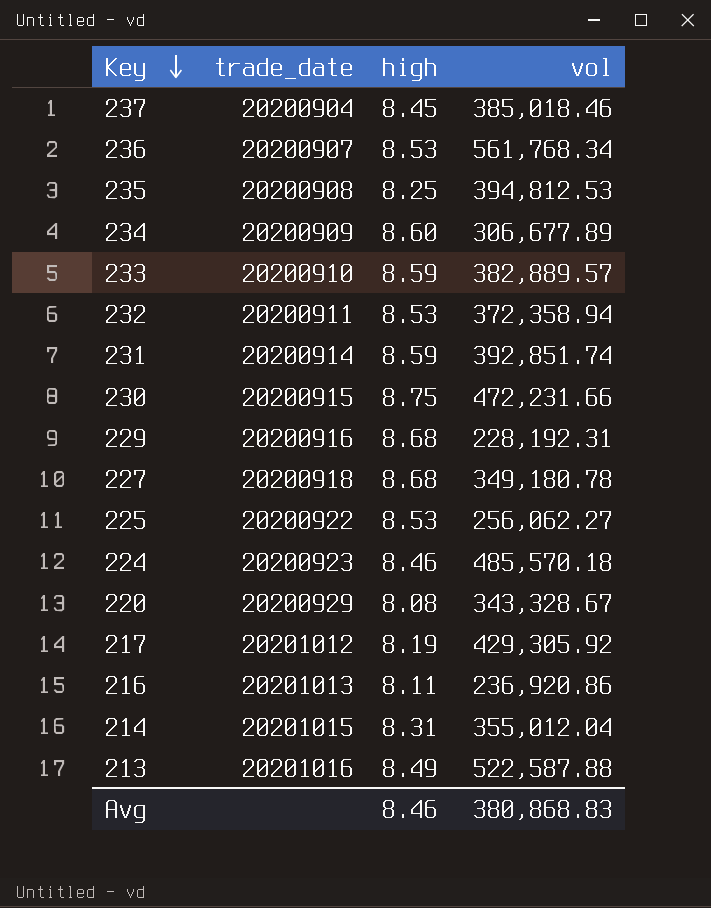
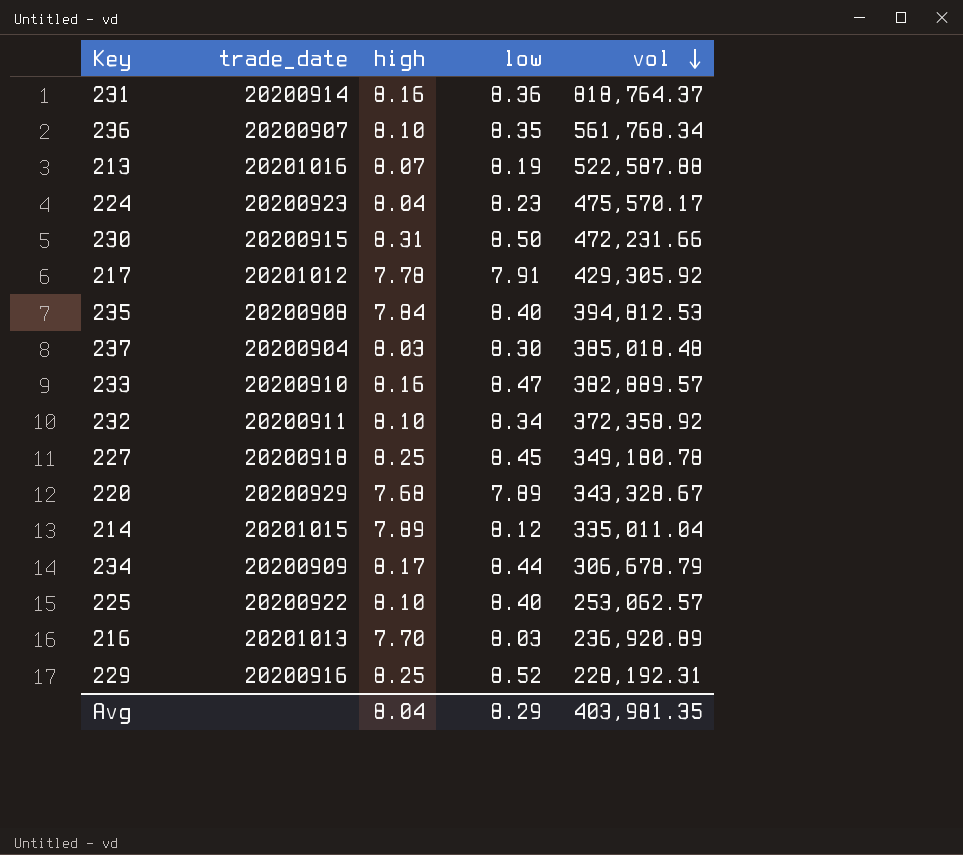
row order: Key descending -> vol descending
column low | position: none -> 4
231 | high: 8.59 -> 8.16
231 | vol: 392,851.74 -> 818,764.37
236 | high: 8.53 -> 8.10
213 | high: 8.49 -> 8.07
224 | high: 8.46 -> 8.04
224 | vol: 485,570.18 -> 475,570.17
230 | high: 8.75 -> 8.31
217 | high: 8.19 -> 7.78
235 | high: 8.25 -> 7.84
237 | high: 8.45 -> 8.03
237 | vol: 385,018.46 -> 385,018.48
233 | high: 8.59 -> 8.16
232 | high: 8.53 -> 8.10
232 | vol: 372,358.94 -> 372,358.92
227 | high: 8.68 -> 8.25
220 | high: 8.08 -> 7.68
214 | high: 8.31 -> 7.89
214 | vol: 355,012.04 -> 335,011.04
234 | high: 8.60 -> 8.17
234 | vol: 306,677.89 -> 306,678.79
225 | high: 8.53 -> 8.10
225 | vol: 256,062.27 -> 253,062.57
216 | high: 8.11 -> 7.70
216 | vol: 236,920.86 -> 236,920.89
229 | high: 8.68 -> 8.25
Avg | high: 8.46 -> 8.04
Avg | vol: 380,868.83 -> 403,981.35

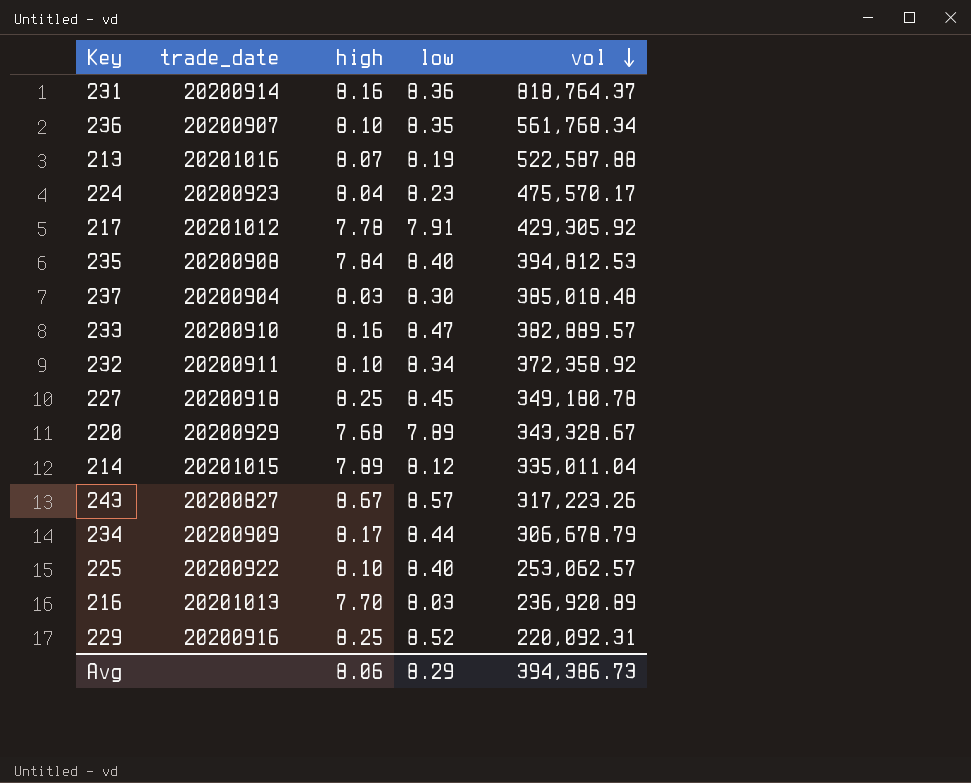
row 230: 20200915 | 8.31 | 8.50 | 472,231.66 -> none
row 243: none -> 20200827 | 8.67 | 8.57 | 317,223.26
229 | vol: 228,192.31 -> 220,092.31
Avg | high: 8.04 -> 8.06
Avg | vol: 403,981.35 -> 394,386.73

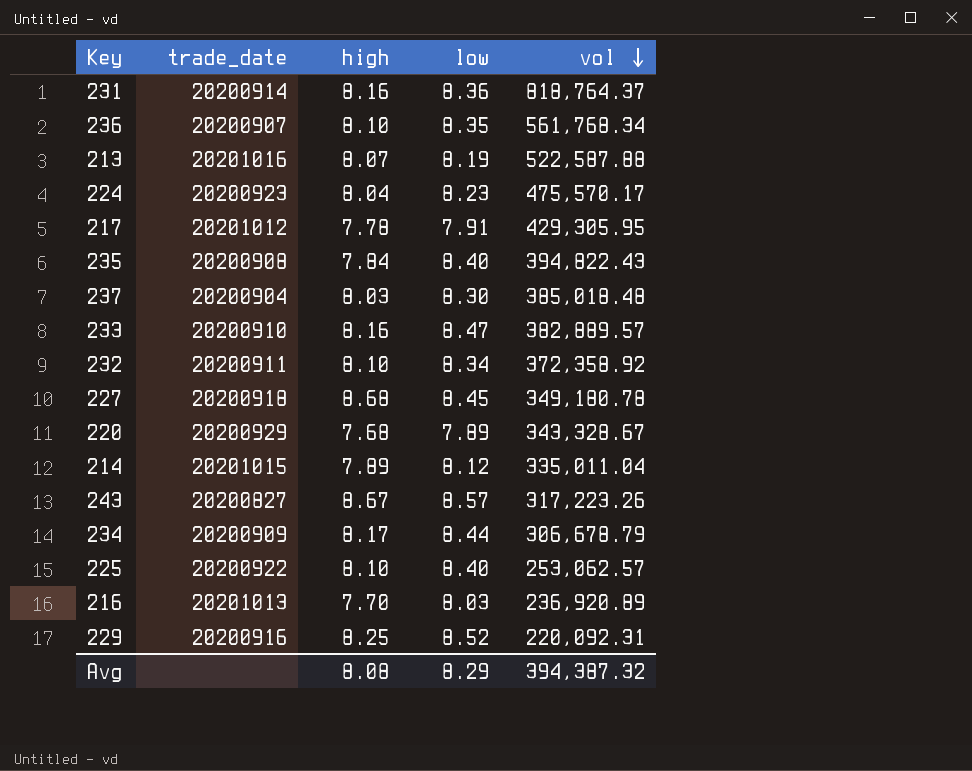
217 | vol: 429,305.92 -> 429,305.95
235 | vol: 394,812.53 -> 394,822.43
227 | high: 8.25 -> 8.68
Avg | high: 8.06 -> 8.08
Avg | vol: 394,386.73 -> 394,387.32

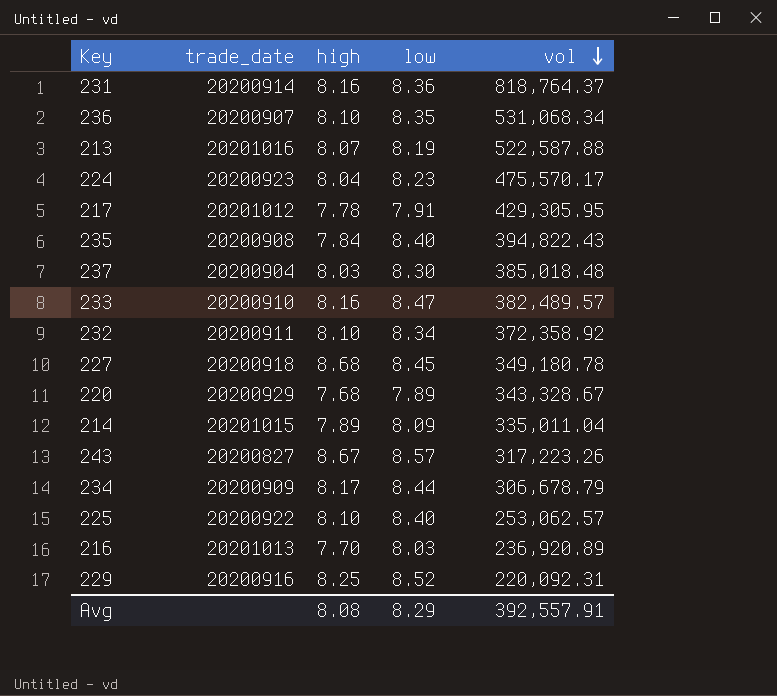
236 | vol: 561,768.34 -> 531,068.34
233 | vol: 382,889.57 -> 382,489.57
214 | low: 8.12 -> 8.09
Avg | vol: 394,387.32 -> 392,557.91

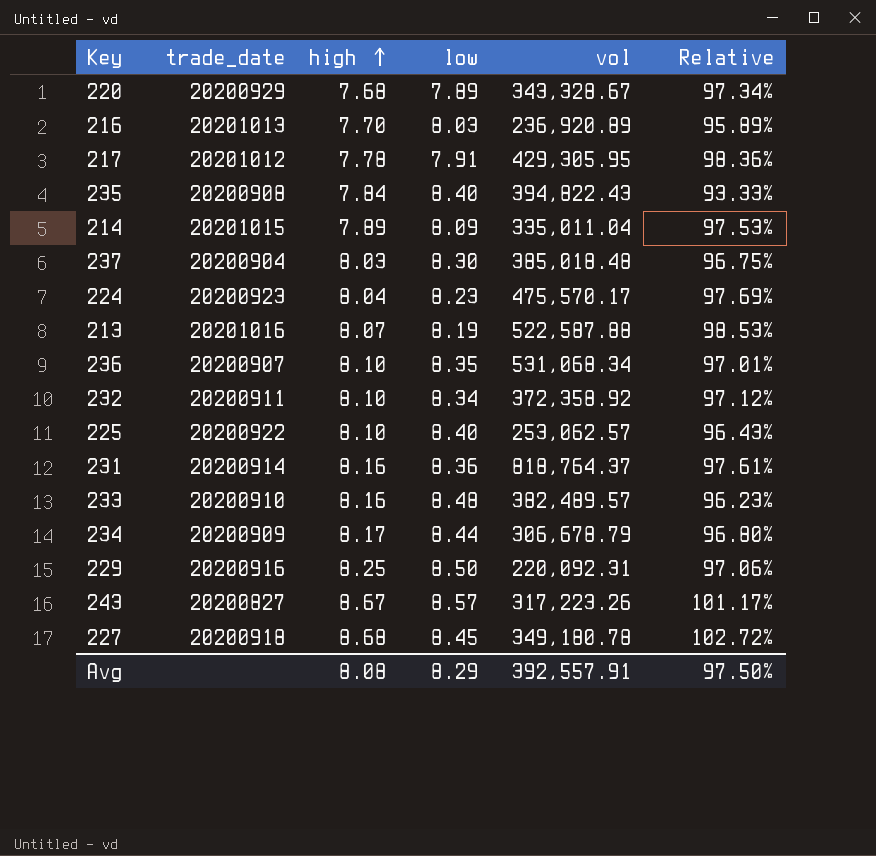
row order: vol descending -> high ascending
column Relative | formula: none -> [high] / [low]
233 | low: 8.47 -> 8.48
229 | low: 8.52 -> 8.50

